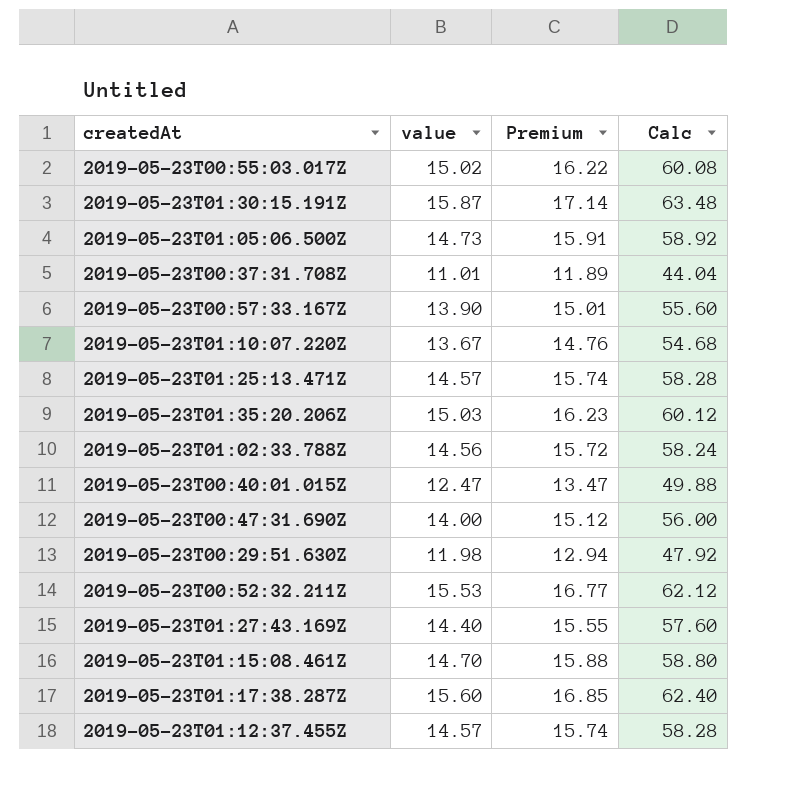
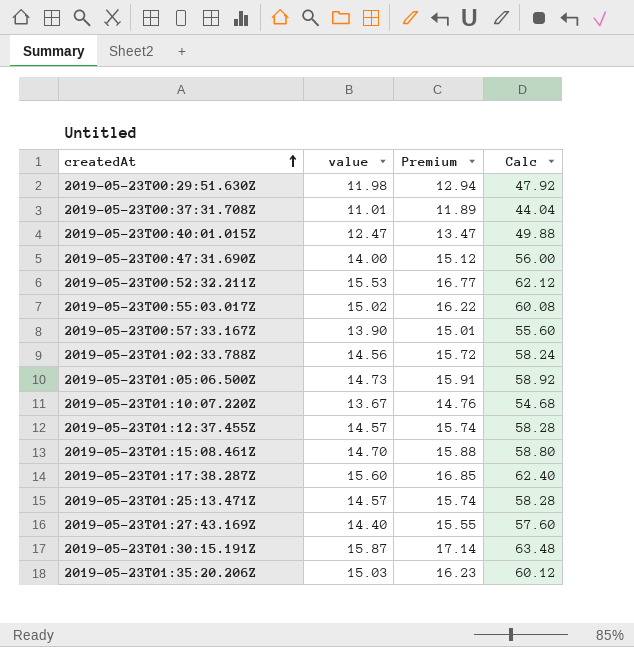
row order: none -> createdAt ascending

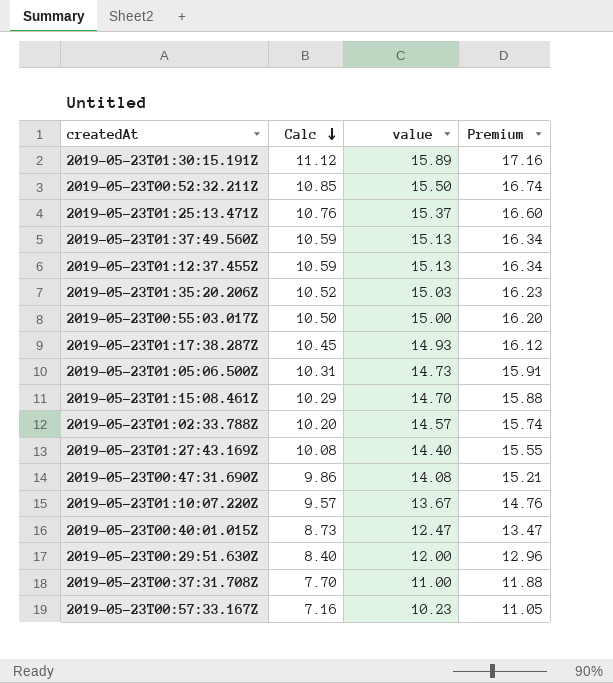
row order: createdAt ascending -> Calc descending
column Calc | formula: [value] * 4 -> [value] * 0.7
column Calc | position: 4 -> 2
2019-05-23T01:30:15.191Z | value: 15.87 -> 15.89
2019-05-23T01:30:15.191Z | Premium: 17.14 -> 17.16
2019-05-23T00:52:32.211Z | value: 15.53 -> 15.50
2019-05-23T00:52:32.211Z | Premium: 16.77 -> 16.74
2019-05-23T01:25:13.471Z | value: 14.57 -> 15.37
2019-05-23T01:25:13.471Z | Premium: 15.74 -> 16.60
row 2019-05-23T01:37:49.560Z: none -> 10.59 | 15.13 | 16.34
2019-05-23T01:12:37.455Z | value: 14.57 -> 15.13
2019-05-23T01:12:37.455Z | Premium: 15.74 -> 16.34
2019-05-23T00:55:03.017Z | value: 15.02 -> 15.00
2019-05-23T00:55:03.017Z | Premium: 16.22 -> 16.20
2019-05-23T01:17:38.287Z | value: 15.60 -> 14.93
2019-05-23T01:17:38.287Z | Premium: 16.85 -> 16.12
2019-05-23T01:02:33.788Z | value: 14.56 -> 14.57
2019-05-23T01:02:33.788Z | Premium: 15.72 -> 15.74
2019-05-23T00:47:31.690Z | value: 14.00 -> 14.08
2019-05-23T00:47:31.690Z | Premium: 15.12 -> 15.21
2019-05-23T00:29:51.630Z | value: 11.98 -> 12.00
2019-05-23T00:29:51.630Z | Premium: 12.94 -> 12.96
2019-05-23T00:37:31.708Z | value: 11.01 -> 11.00
2019-05-23T00:37:31.708Z | Premium: 11.89 -> 11.88
2019-05-23T00:57:33.167Z | value: 13.90 -> 10.23
2019-05-23T00:57:33.167Z | Premium: 15.01 -> 11.05

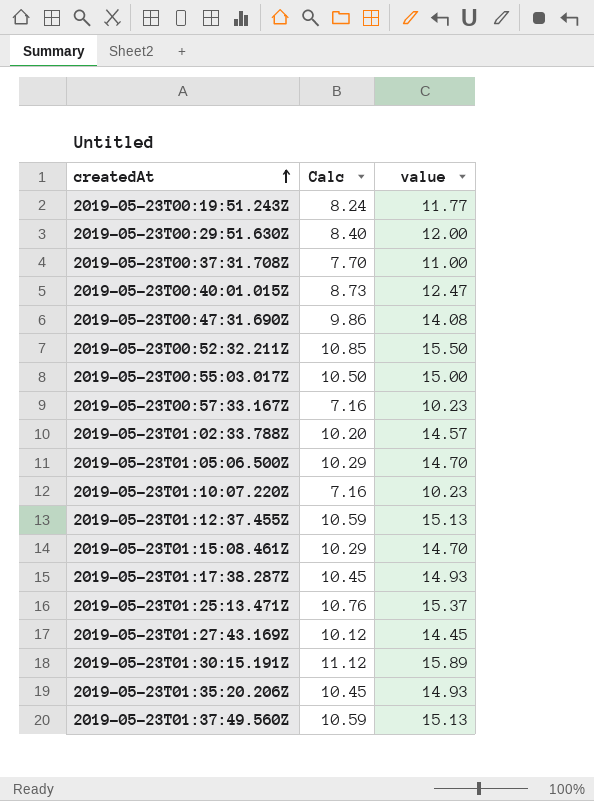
row order: Calc descending -> createdAt ascending
column Premium | formula: [value] * 1.08 -> none
row 2019-05-23T00:19:51.243Z: none -> 8.24 | 11.77
2019-05-23T01:05:06.500Z | Calc: 10.31 -> 10.29
2019-05-23T01:05:06.500Z | value: 14.73 -> 14.70
2019-05-23T01:10:07.220Z | Calc: 9.57 -> 7.16
2019-05-23T01:10:07.220Z | value: 13.67 -> 10.23
2019-05-23T01:27:43.169Z | Calc: 10.08 -> 10.12
2019-05-23T01:27:43.169Z | value: 14.40 -> 14.45
2019-05-23T01:35:20.206Z | Calc: 10.52 -> 10.45
2019-05-23T01:35:20.206Z | value: 15.03 -> 14.93

